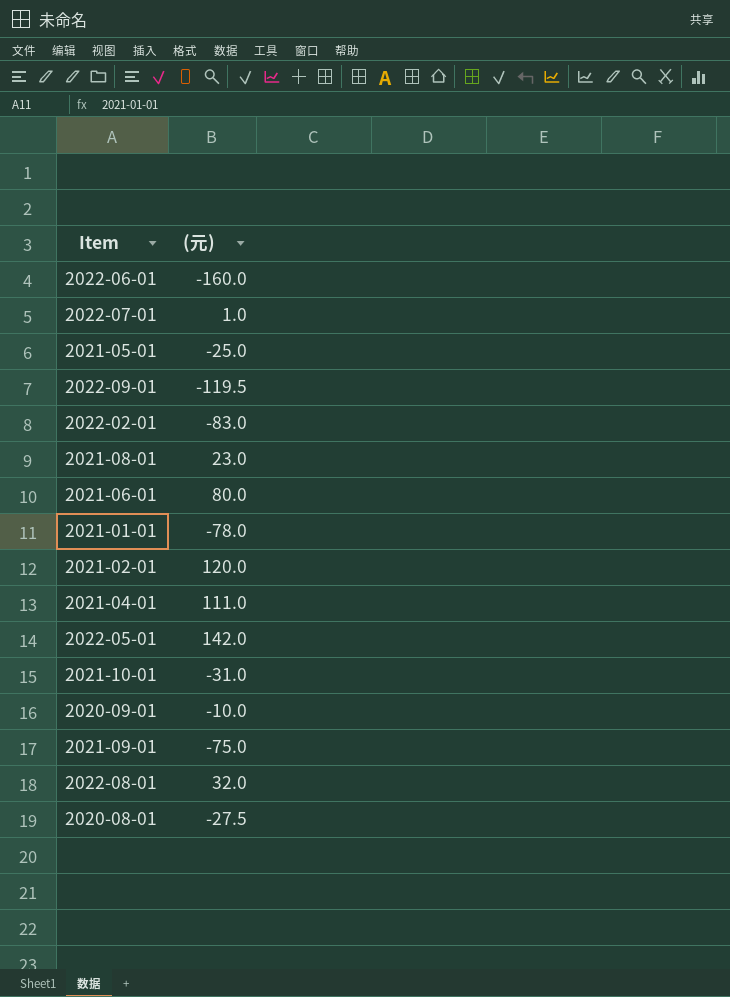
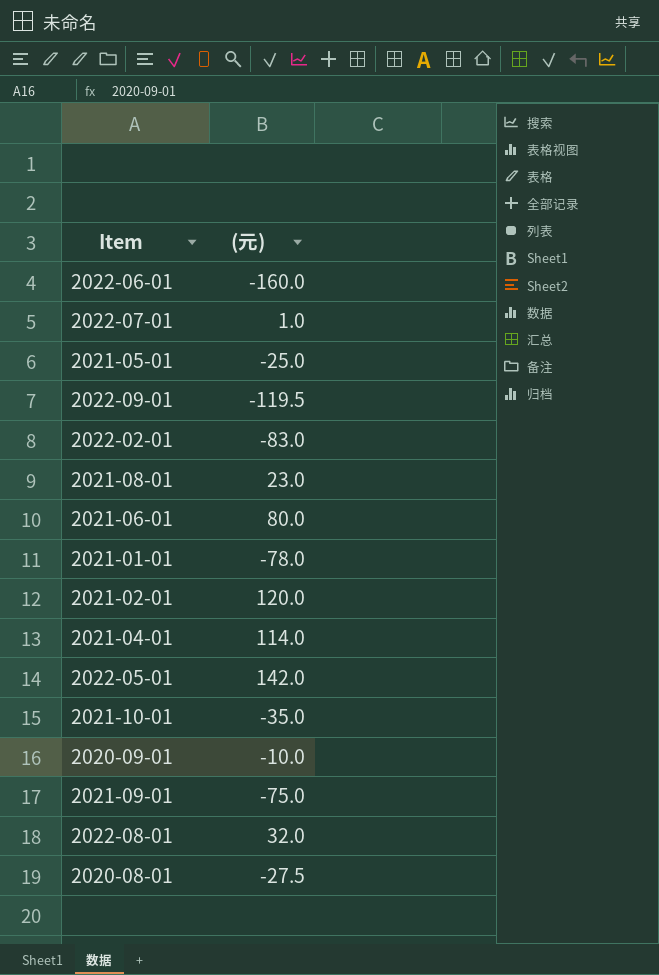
2021-04-01 | (元): 111.0 -> 114.0
2021-10-01 | (元): -31.0 -> -35.0

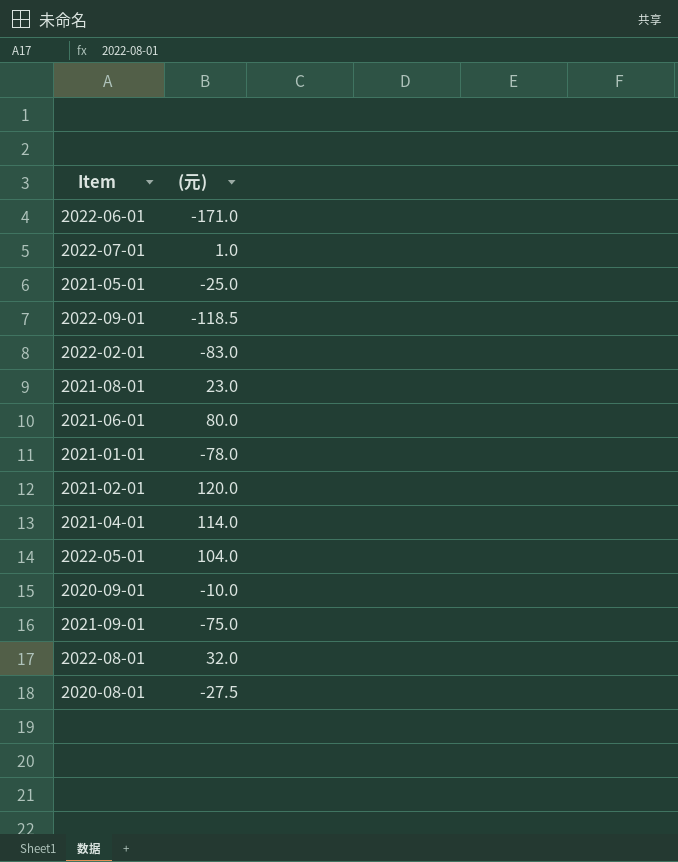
row 2021-10-01: -35.0 -> none
2022-06-01 | (元): -160.0 -> -171.0
2022-09-01 | (元): -119.5 -> -118.5
2022-05-01 | (元): 142.0 -> 104.0

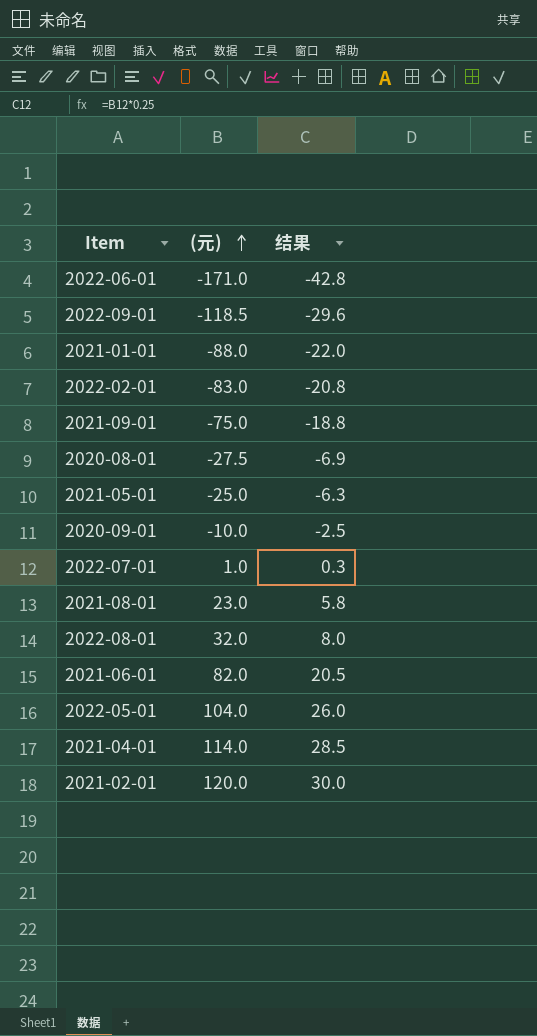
row order: none -> (元) ascending
column 结果 | formula: none -> [(元)] * 0.25
2021-01-01 | (元): -78.0 -> -88.0
2021-06-01 | (元): 80.0 -> 82.0

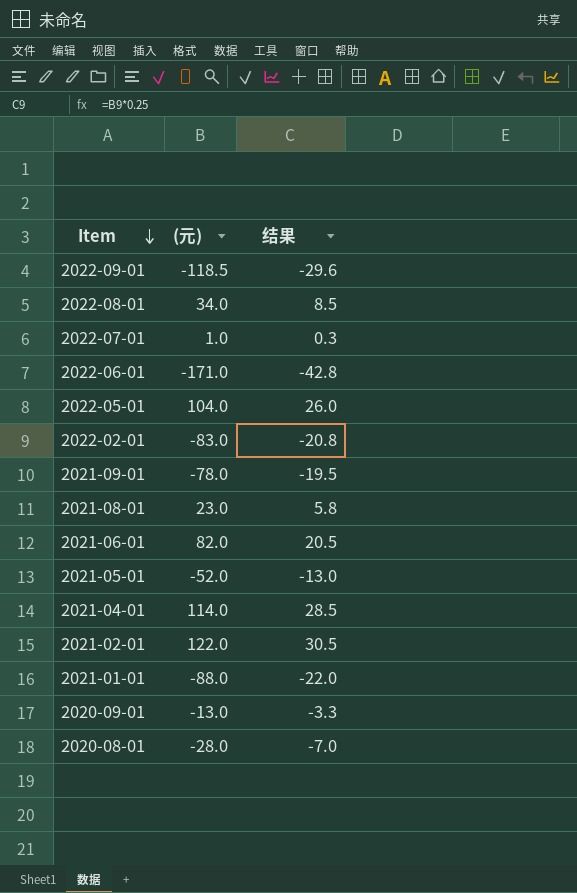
row order: (元) ascending -> Item descending
2022-08-01 | (元): 32.0 -> 34.0
2022-08-01 | 结果: 8.0 -> 8.5
2021-09-01 | (元): -75.0 -> -78.0
2021-09-01 | 结果: -18.8 -> -19.5
2021-05-01 | (元): -25.0 -> -52.0
2021-05-01 | 结果: -6.3 -> -13.0
2021-02-01 | (元): 120.0 -> 122.0
2021-02-01 | 结果: 30.0 -> 30.5
2020-09-01 | (元): -10.0 -> -13.0
2020-09-01 | 结果: -2.5 -> -3.3
2020-08-01 | (元): -27.5 -> -28.0
2020-08-01 | 结果: -6.9 -> -7.0

